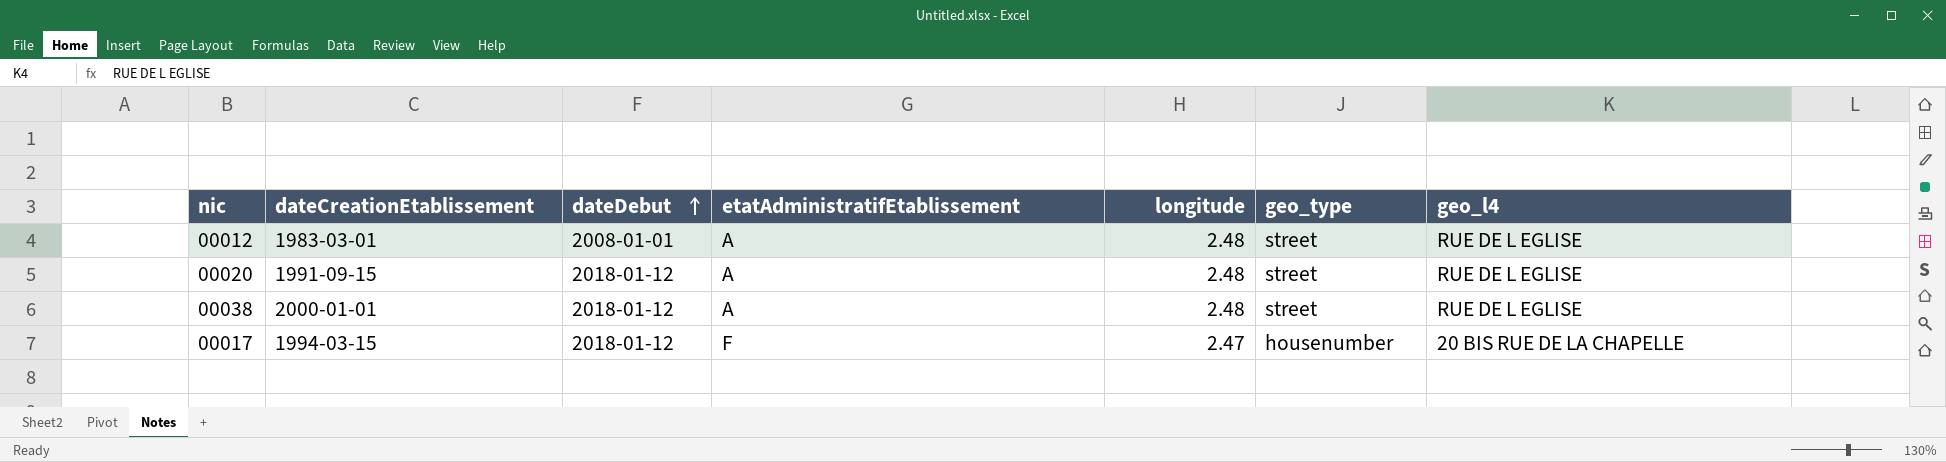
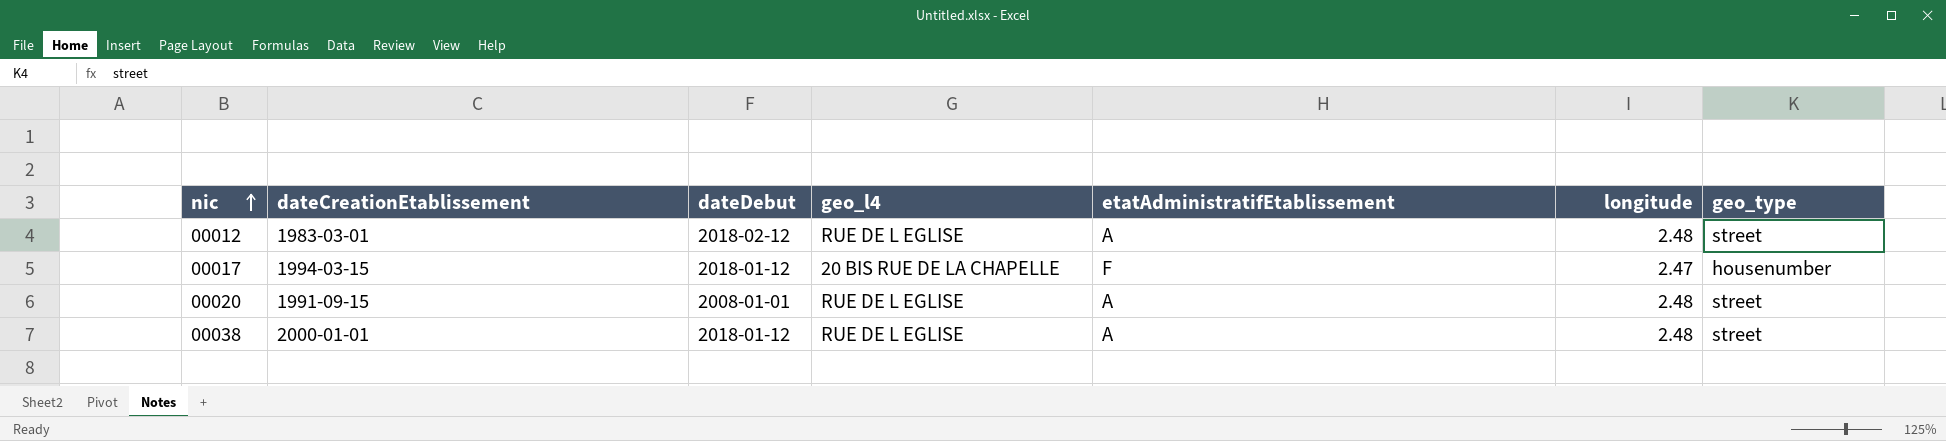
row order: dateDebut ascending -> nic ascending
column geo_l4 | position: 7 -> 4
00012 | dateDebut: 2008-01-01 -> 2018-02-12
00020 | dateDebut: 2018-01-12 -> 2008-01-01

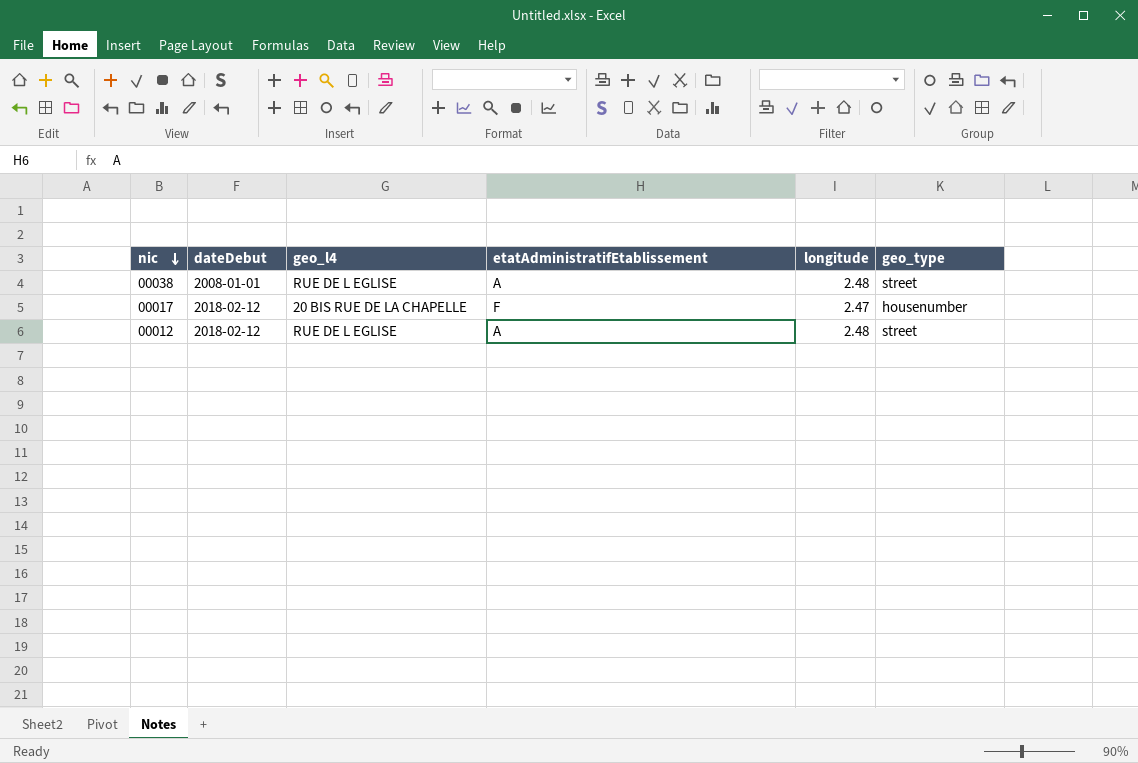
row order: nic ascending -> nic descending
column dateCreationEtablissement | position: 2 -> none
row 00020: 1991-09-15 | 2008-01-01 | RUE DE L EGLISE | A | 2.48 | street -> none
00038 | dateDebut: 2018-01-12 -> 2008-01-01
00017 | dateDebut: 2018-01-12 -> 2018-02-12

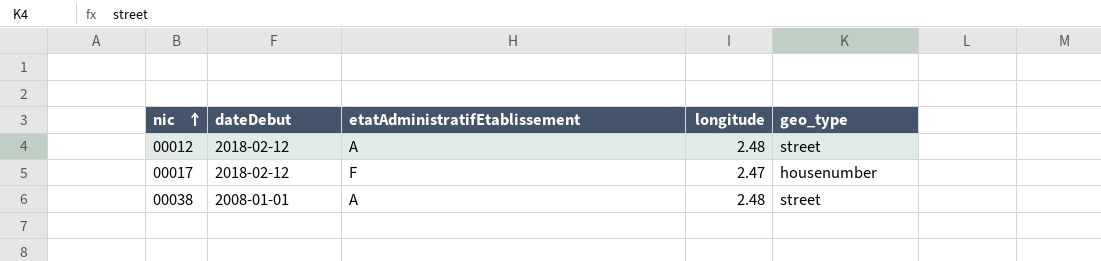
row order: nic descending -> nic ascending
column geo_l4 | position: 3 -> none

